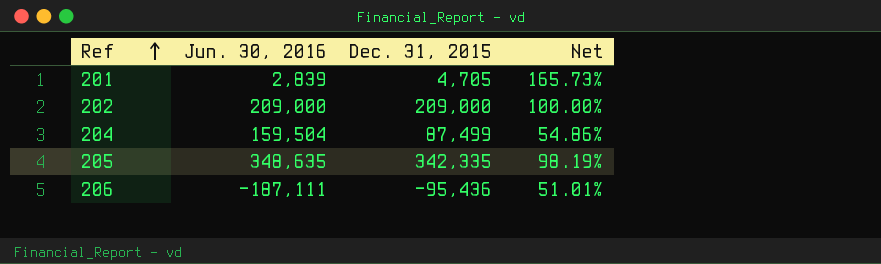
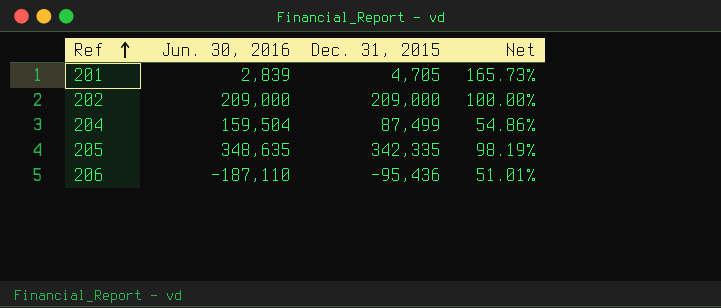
206 | Jun. 30, 2016: -187,111 -> -187,110

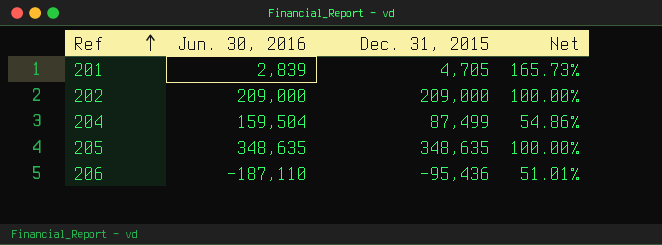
205 | Dec. 31, 2015: 342,335 -> 348,635
205 | Net: 98.19% -> 100.00%

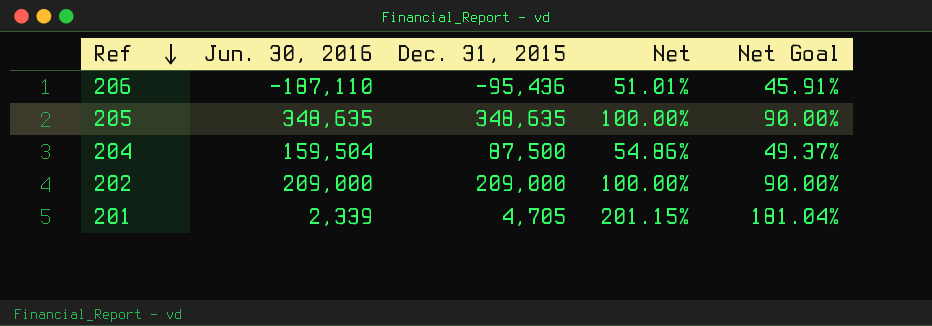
row order: Ref ascending -> Ref descending
column Net Goal | formula: none -> [Net] * 0.9
204 | Dec. 31, 2015: 87,499 -> 87,500
201 | Jun. 30, 2016: 2,839 -> 2,339
201 | Net: 165.73% -> 201.15%

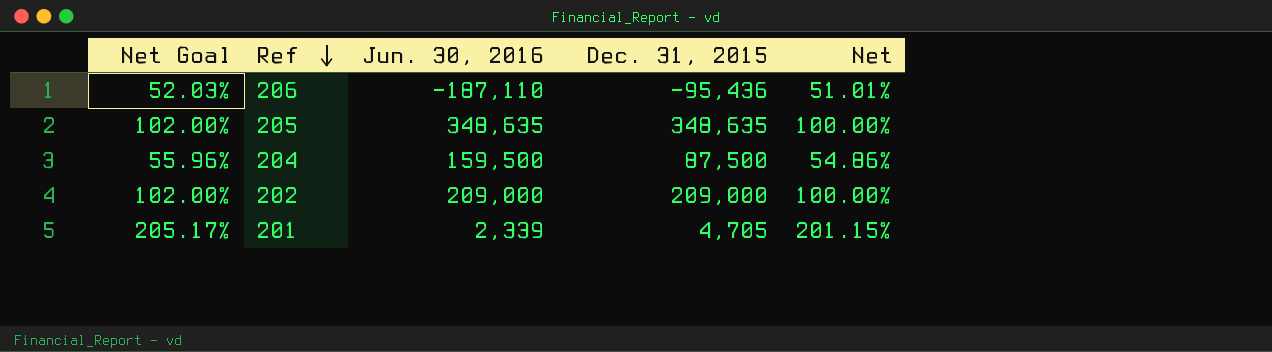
column Net Goal | formula: [Net] * 0.9 -> [Net] * 1.02
column Net Goal | position: 5 -> 1
204 | Jun. 30, 2016: 159,504 -> 159,500

